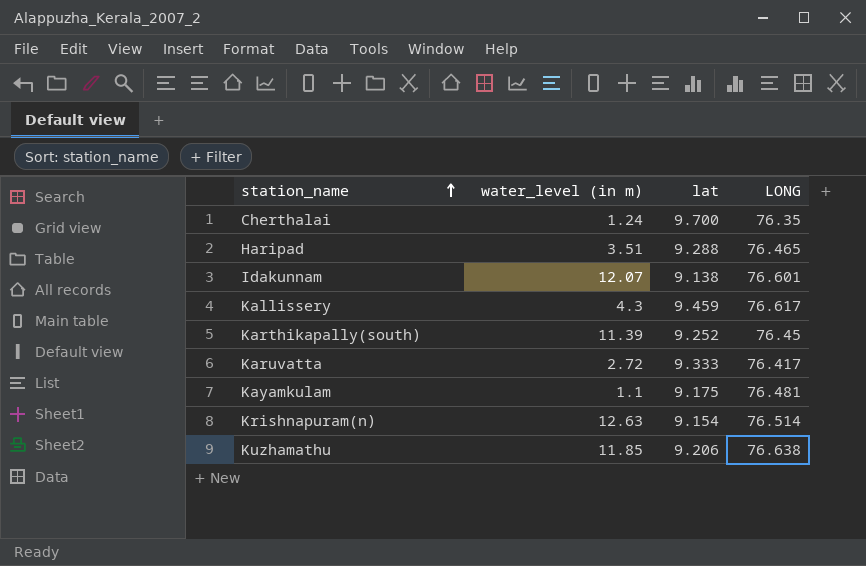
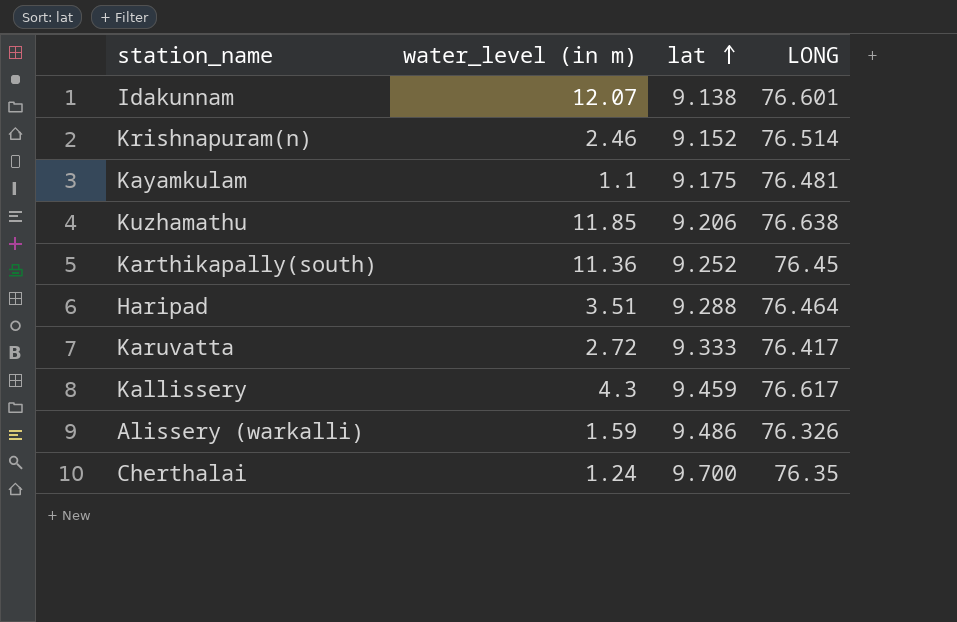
row order: station_name ascending -> lat ascending
Krishnapuram(n) | water_level (in m): 12.63 -> 2.46
Krishnapuram(n) | lat: 9.154 -> 9.152
Karthikapally(south) | water_level (in m): 11.39 -> 11.36
Haripad | LONG: 76.465 -> 76.464
row Alissery (warkalli): none -> 1.59 | 9.486 | 76.326

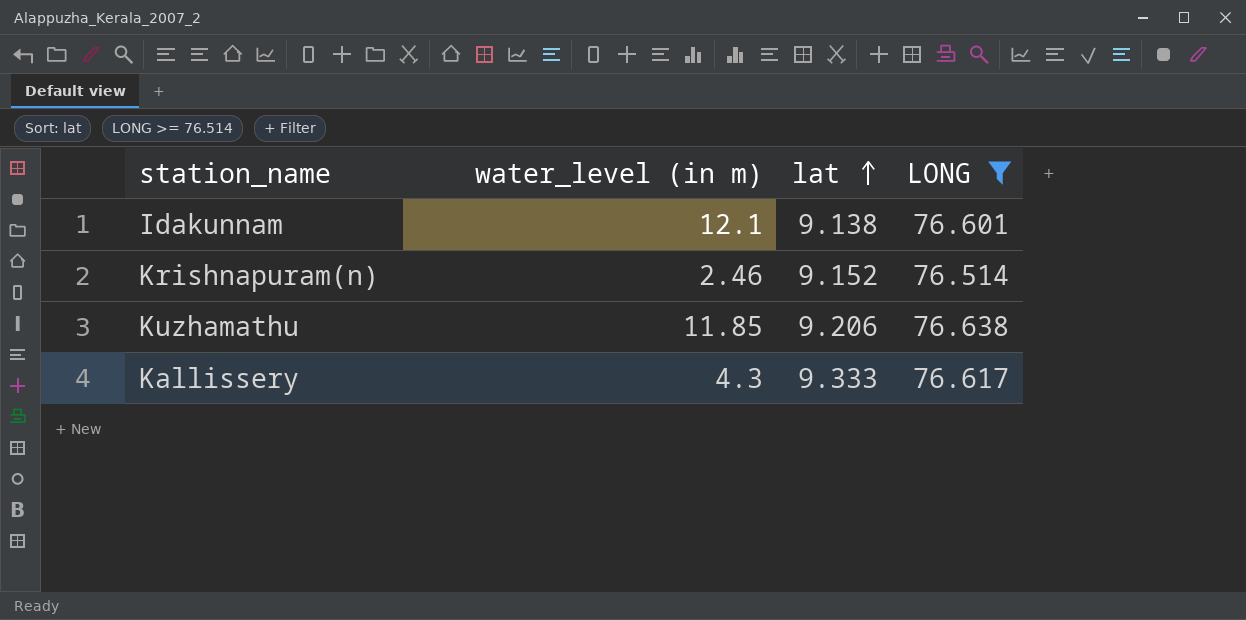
filter: none -> LONG >= 76.514
Idakunnam | water_level (in m): 12.07 -> 12.1
Kallissery | lat: 9.459 -> 9.333

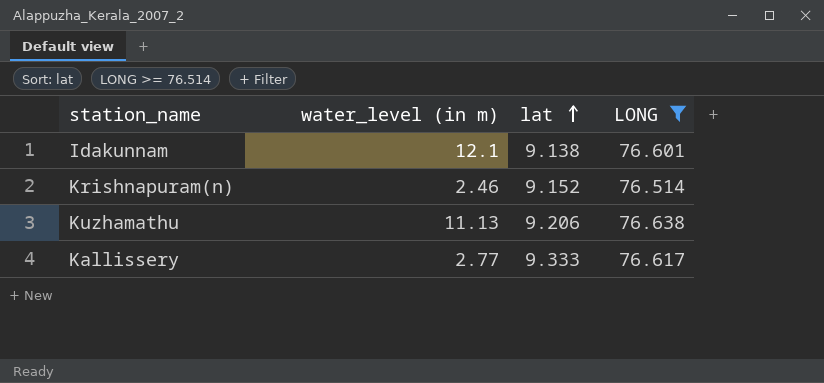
Kuzhamathu | water_level (in m): 11.85 -> 11.13
Kallissery | water_level (in m): 4.3 -> 2.77

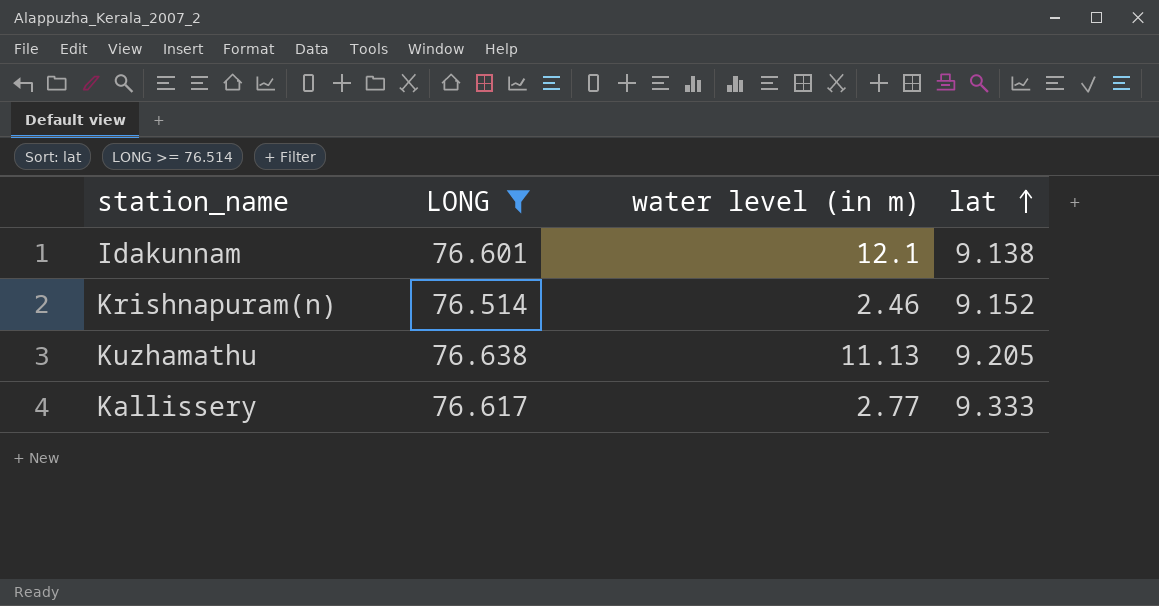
column LONG | position: 4 -> 2
column name: water_level (in m) -> water level (in m)
Kuzhamathu | lat: 9.206 -> 9.205

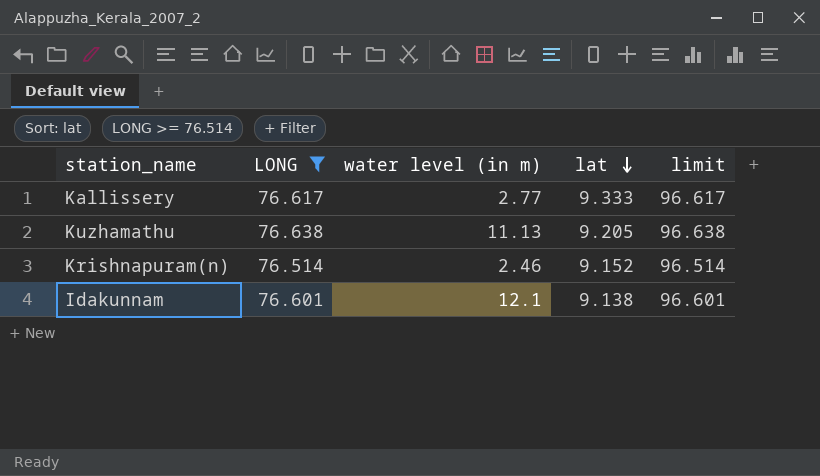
row order: lat ascending -> lat descending
column limit | formula: none -> [LONG] + 20

